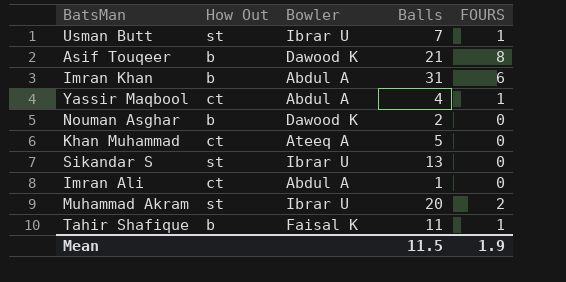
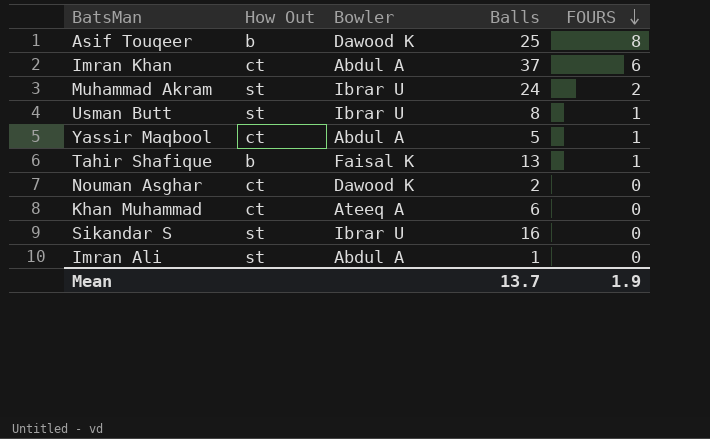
row order: none -> FOURS descending
Asif Touqeer | Balls: 21 -> 25
Imran Khan | How Out: b -> ct
Imran Khan | Balls: 31 -> 37
Muhammad Akram | Balls: 20 -> 24
Usman Butt | Balls: 7 -> 8
Yassir Maqbool | Balls: 4 -> 5
Tahir Shafique | Balls: 11 -> 13
Nouman Asghar | How Out: b -> ct
Khan Muhammad | Balls: 5 -> 6
Sikandar S | Balls: 13 -> 16
Imran Ali | How Out: ct -> st
Mean | Balls: 11.5 -> 13.7

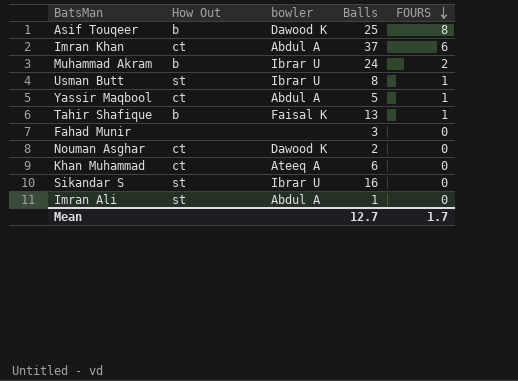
column name: Bowler -> bowler
Muhammad Akram | How Out: st -> b
row Fahad Munir: none -> none | none | 3 | 0
Mean | Balls: 13.7 -> 12.7
Mean | FOURS: 1.9 -> 1.7

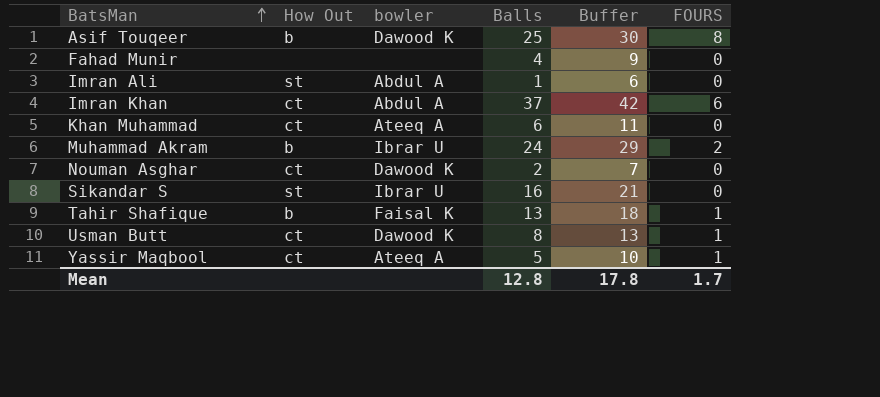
row order: FOURS descending -> BatsMan ascending
column Buffer | formula: none -> [Balls] + 5
Fahad Munir | Balls: 3 -> 4
Usman Butt | How Out: st -> ct
Usman Butt | bowler: Ibrar U -> Dawood K
Yassir Maqbool | bowler: Abdul A -> Ateeq A
Mean | Balls: 12.7 -> 12.8

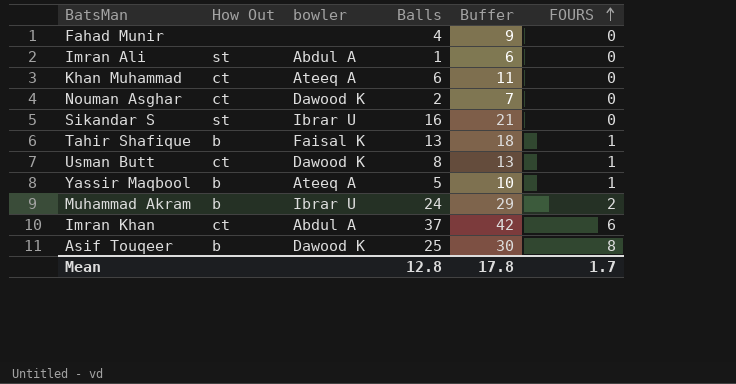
row order: BatsMan ascending -> FOURS ascending
Yassir Maqbool | How Out: ct -> b

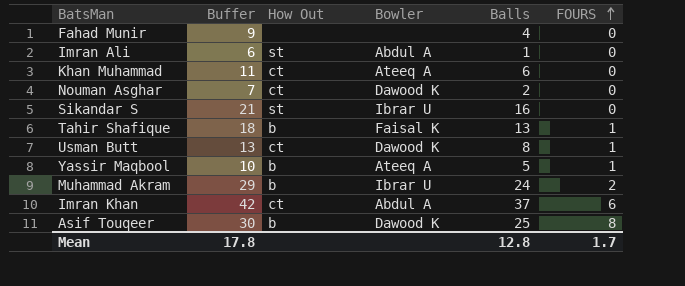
column Buffer | position: 5 -> 2
column name: bowler -> Bowler

